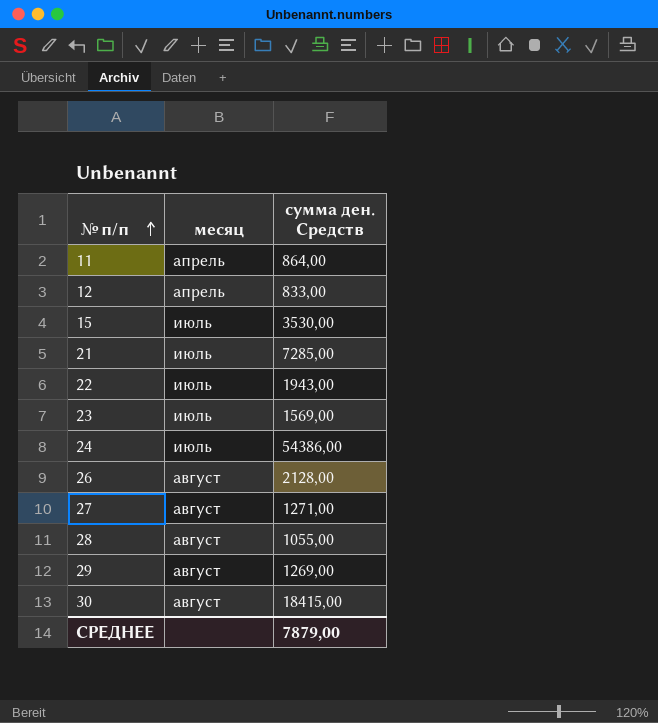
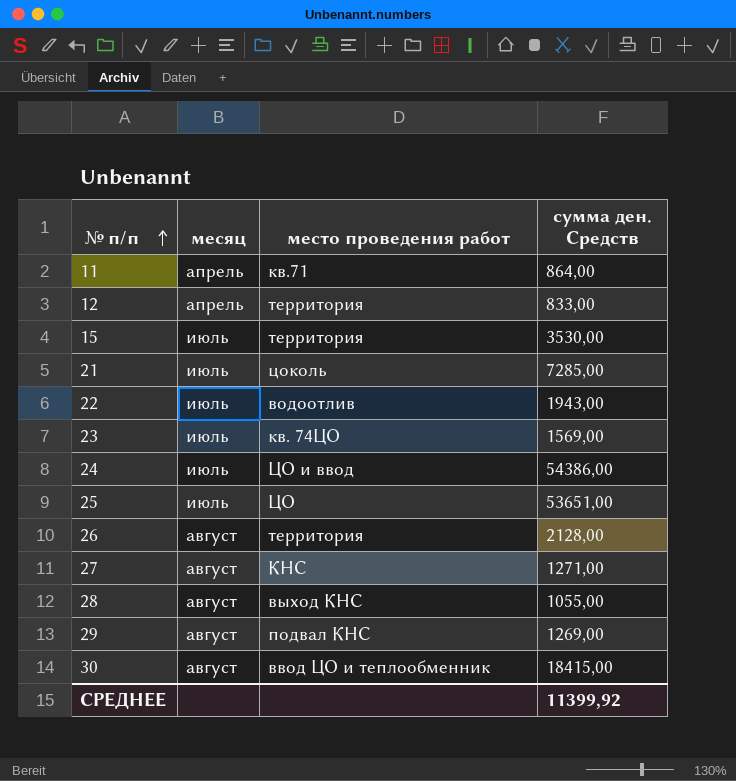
column место проведения работ | position: none -> 3
row 25: none -> июль | ЦО | 53651,00
СРЕДНЕЕ | сумма ден. Средств: 7879,00 -> 11399,92

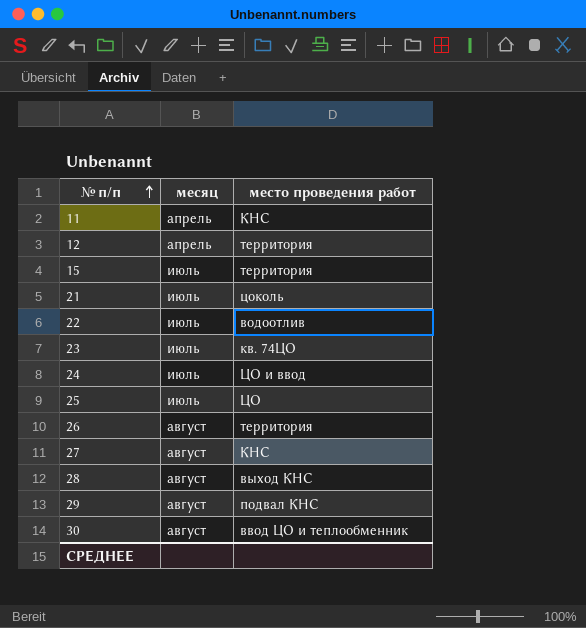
column сумма ден. Средств | position: 4 -> none
11 | место проведения работ: кв.71 -> КНС

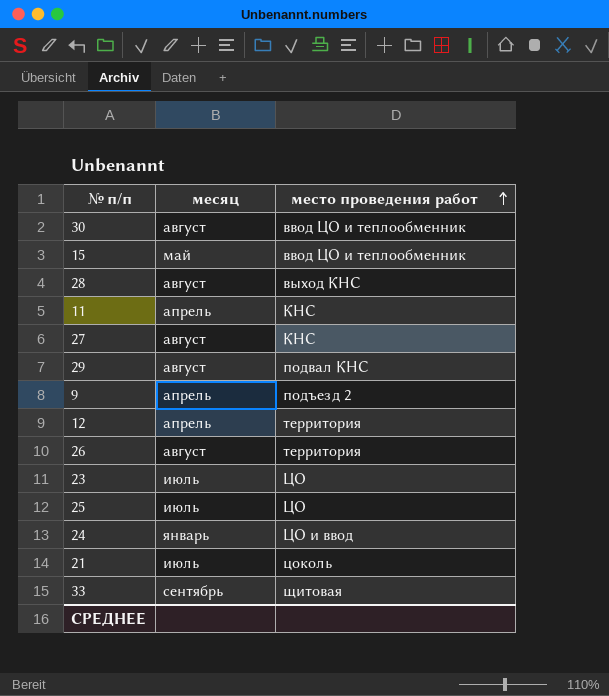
row order: № п/п ascending -> место проведения работ ascending
row 22: июль | водоотлив -> none
15 | месяц: июль -> май
15 | место проведения работ: территория -> ввод ЦО и теплообменник
row 9: none -> апрель | подъезд 2
23 | место проведения работ: кв. 74ЦО -> ЦО
24 | месяц: июль -> январь
row 33: none -> сентябрь | щитовая

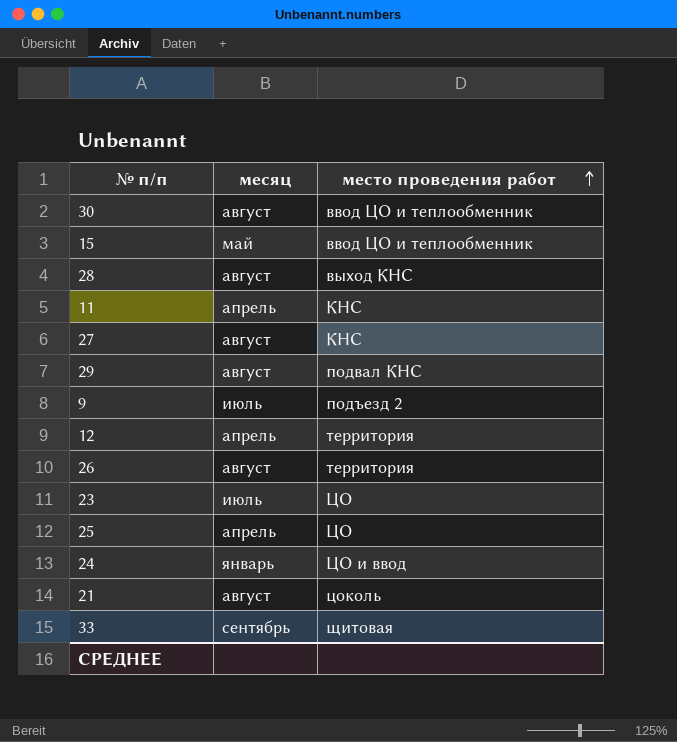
9 | месяц: апрель -> июль
25 | месяц: июль -> апрель
21 | месяц: июль -> август

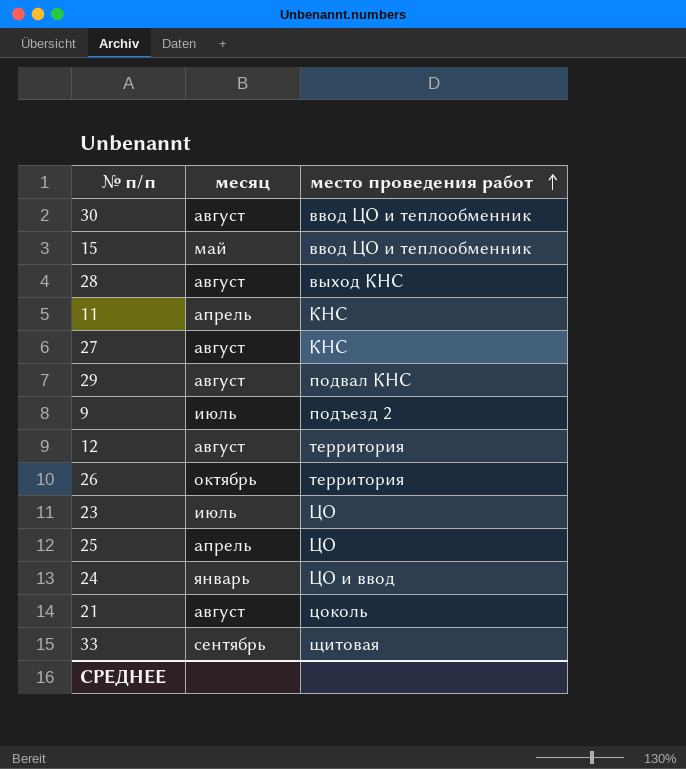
12 | месяц: апрель -> август
26 | месяц: август -> октябрь

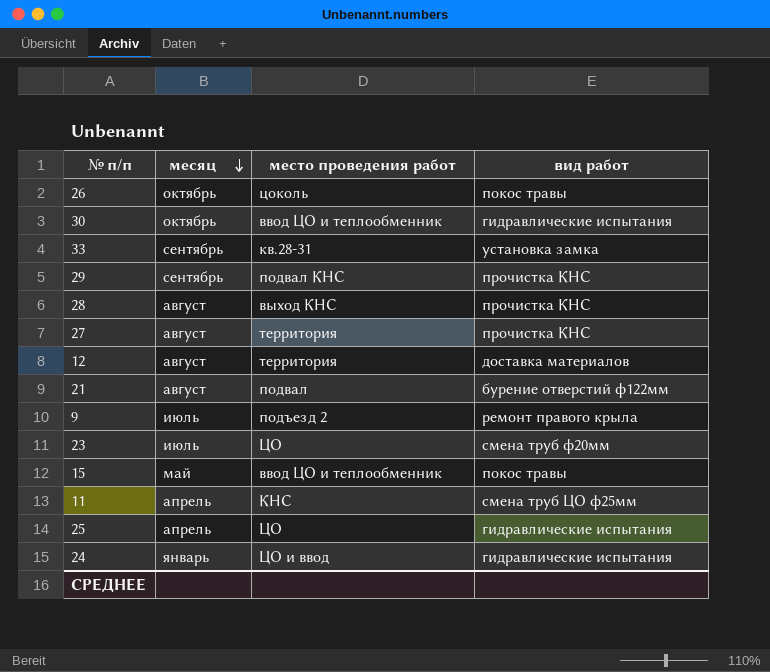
row order: место проведения работ ascending -> месяц descending
column вид работ | position: none -> 4
26 | место проведения работ: территория -> цоколь
30 | месяц: август -> октябрь
33 | место проведения работ: щитовая -> кв.28-31
29 | месяц: август -> сентябрь
27 | место проведения работ: КНС -> территория
21 | место проведения работ: цоколь -> подвал

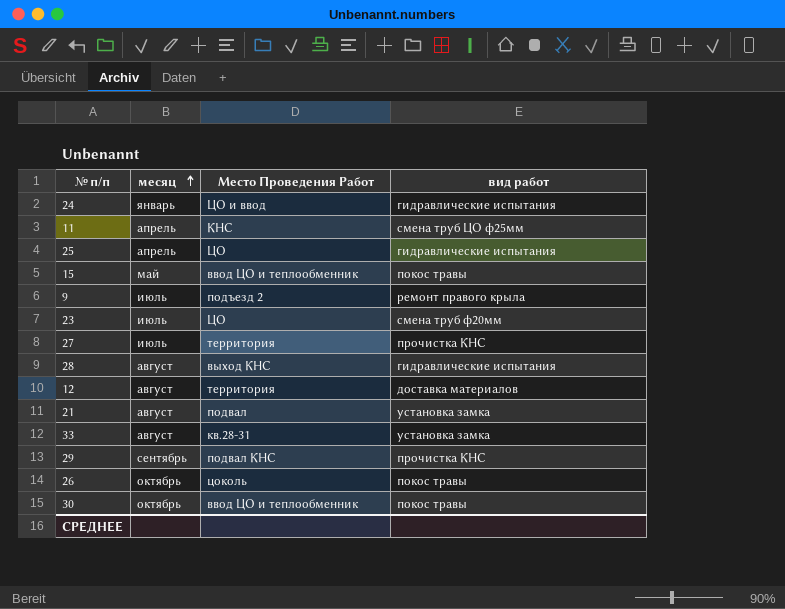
row order: месяц descending -> месяц ascending
column name: место проведения работ -> Место Проведения Работ
27 | месяц: август -> июль
28 | вид работ: прочистка КНС -> гидравлические испытания
21 | вид работ: бурение отверстий ф122мм -> установка замка
33 | месяц: сентябрь -> август
30 | вид работ: гидравлические испытания -> покос травы

